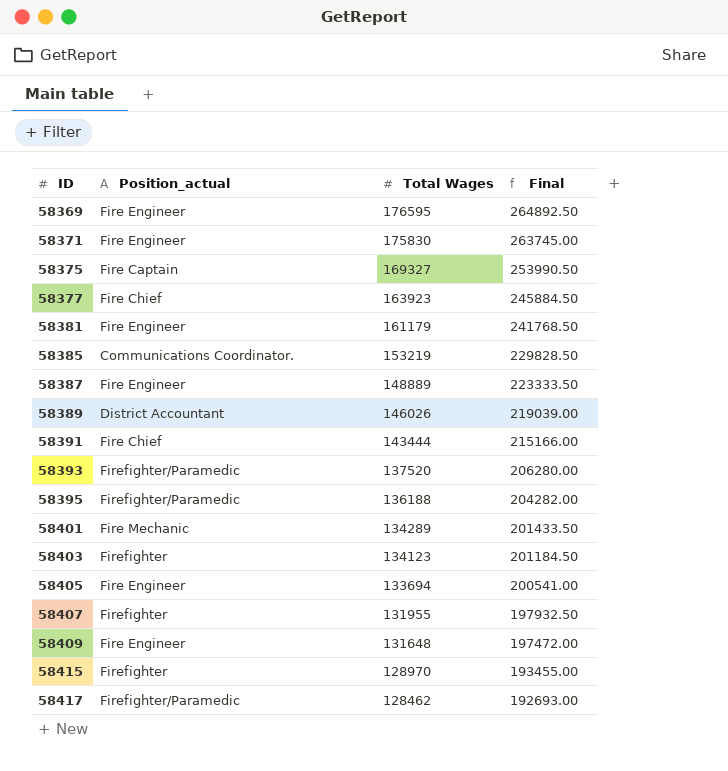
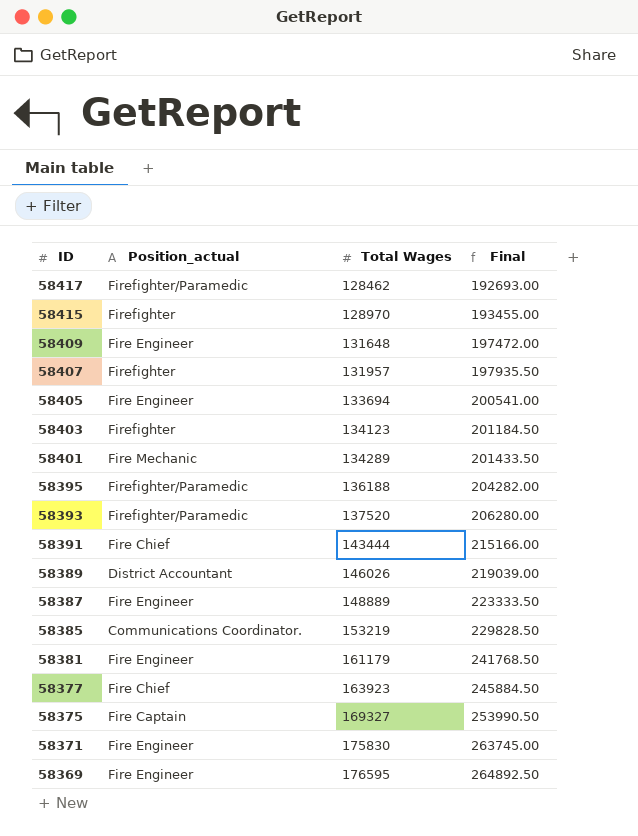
row order: ID ascending -> ID descending
58407 | Total Wages: 131955 -> 131957
58407 | Final: 197932.50 -> 197935.50

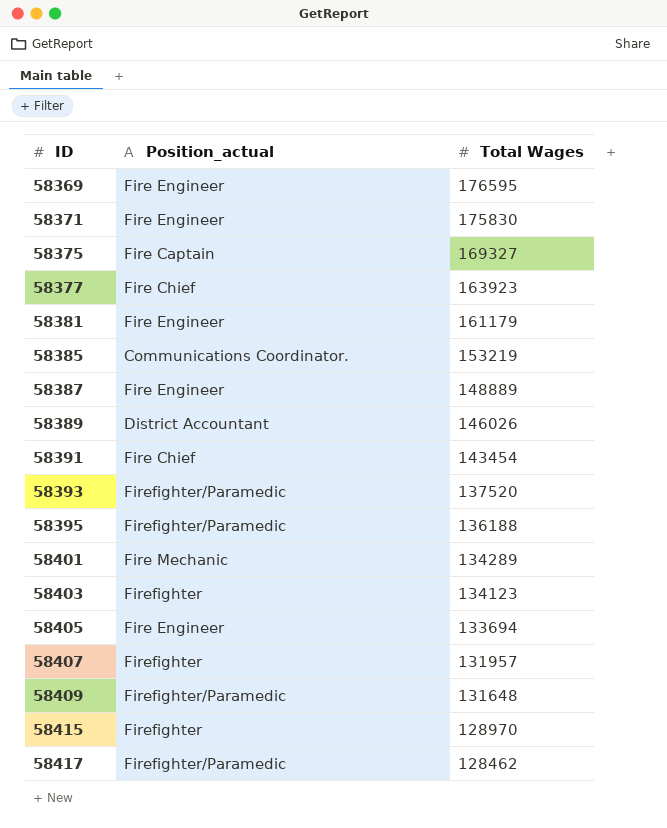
row order: ID descending -> ID ascending
column Final | formula: [Total Wages] * 1.5 -> none
58391 | Total Wages: 143444 -> 143454
58409 | Position_actual: Fire Engineer -> Firefighter/Paramedic

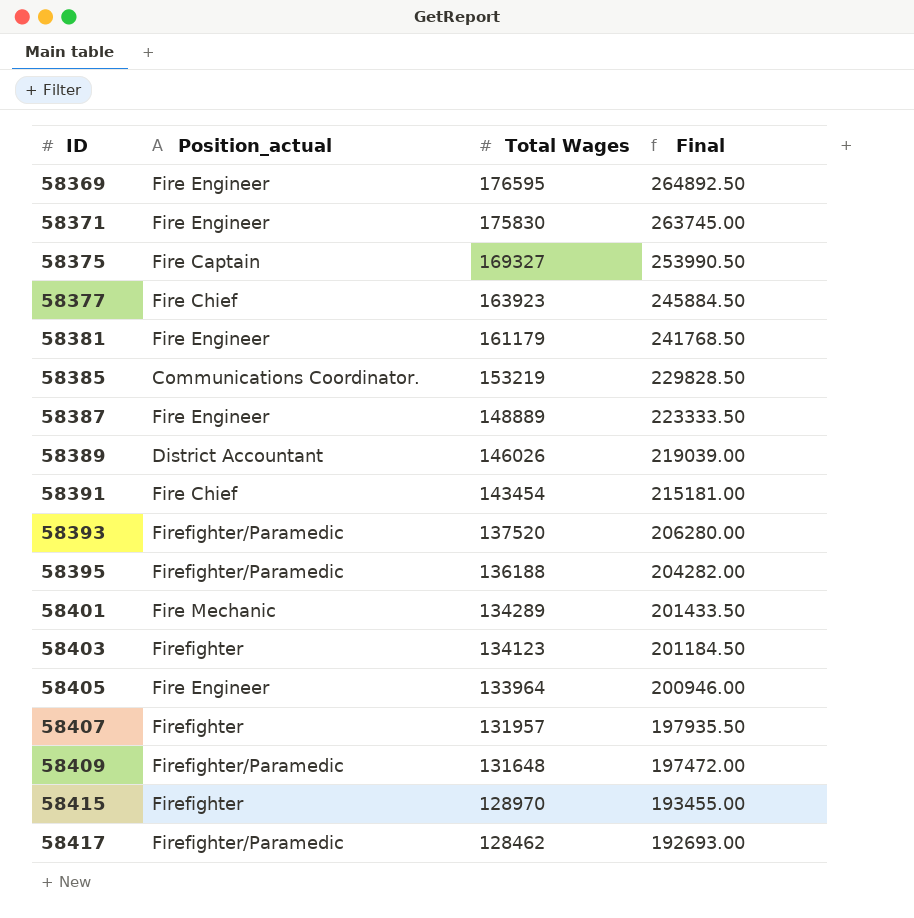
column Final | formula: none -> [Total Wages] * 1.5
58405 | Total Wages: 133694 -> 133964

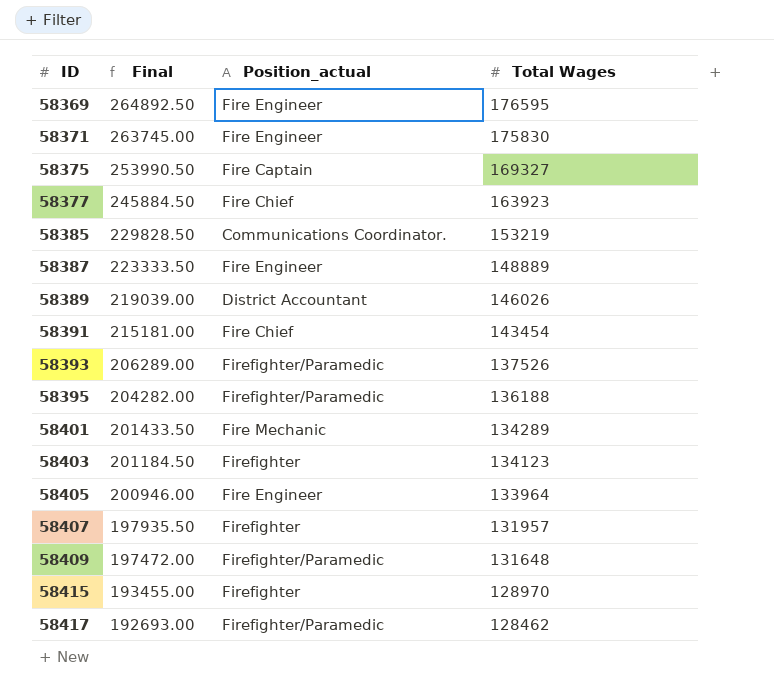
column Final | position: 4 -> 2
row 58381: Fire Engineer | 161179 | 241768.50 -> none
58393 | Final: 206280.00 -> 206289.00
58393 | Total Wages: 137520 -> 137526

